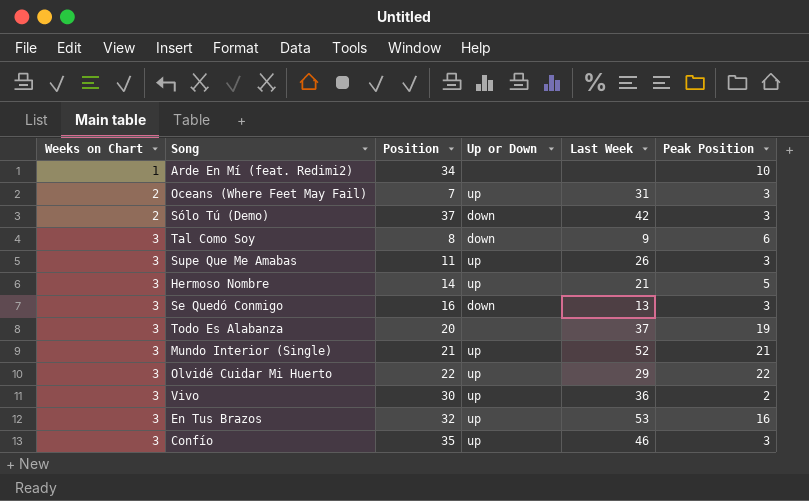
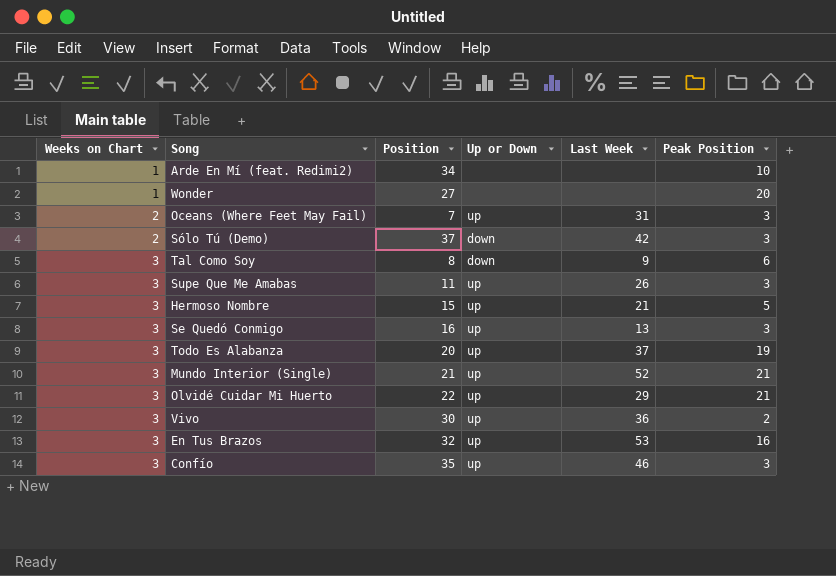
row Wonder: none -> 1 | 27 | none | none | 20
Hermoso Nombre | Position: 14 -> 15
Se Quedó Conmigo | Up or Down: down -> up
Todo Es Alabanza | Up or Down: none -> up
Olvidé Cuidar Mi Huerto | Peak Position: 22 -> 21

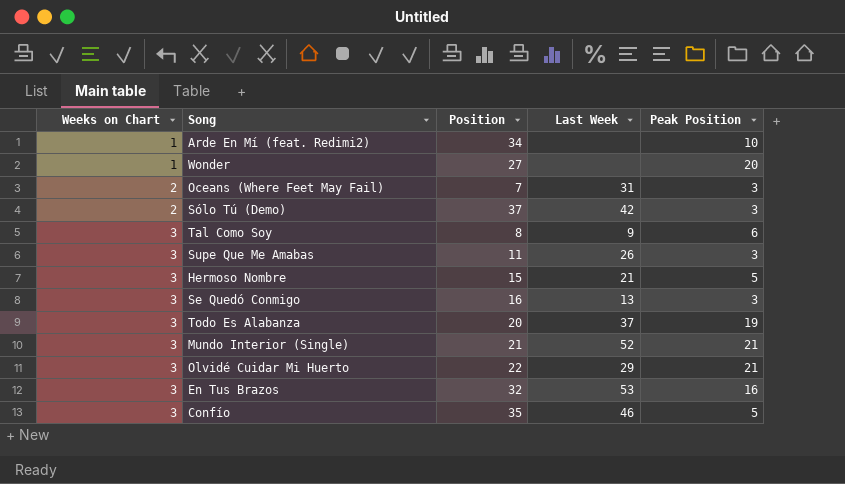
column Up or Down | position: 4 -> none
row Vivo: 3 | 30 | up | 36 | 2 -> none
Confío | Peak Position: 3 -> 5

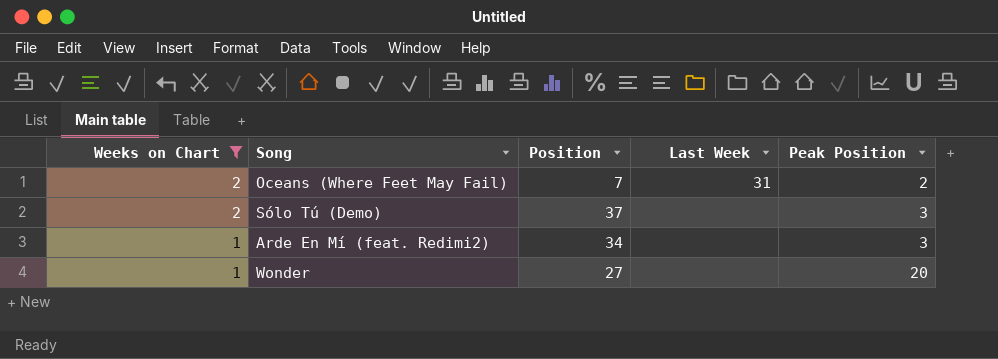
filter: none -> Weeks on Chart != 3
row order: Weeks on Chart ascending -> Weeks on Chart descending
Oceans (Where Feet May Fail) | Peak Position: 3 -> 2
Sólo Tú (Demo) | Last Week: 42 -> none
Arde En Mí (feat. Redimi2) | Peak Position: 10 -> 3

